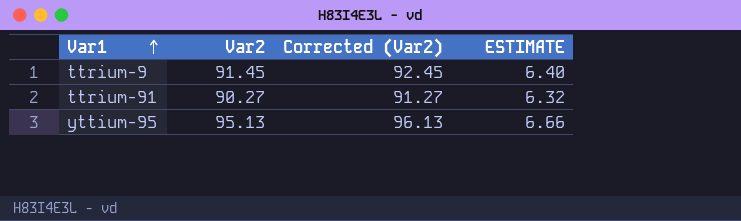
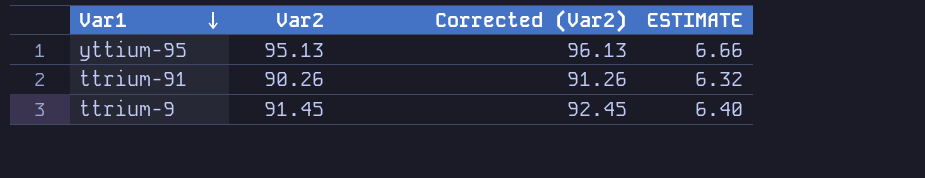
row order: Var1 ascending -> Var1 descending
ttrium-91 | Var2: 90.27 -> 90.26
ttrium-91 | Corrected (Var2): 91.27 -> 91.26

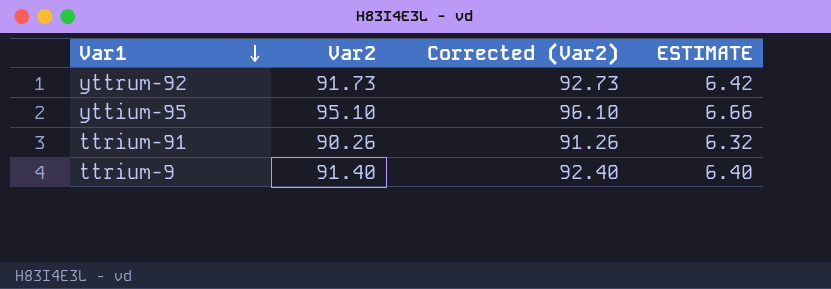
row yttrum-92: none -> 91.73 | 92.73 | 6.42
yttium-95 | Var2: 95.13 -> 95.10
yttium-95 | Corrected (Var2): 96.13 -> 96.10
ttrium-9 | Var2: 91.45 -> 91.40
ttrium-9 | Corrected (Var2): 92.45 -> 92.40

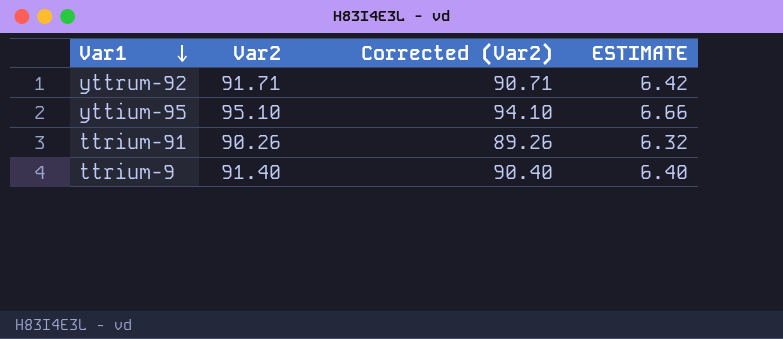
column Corrected (Var2) | formula: [Var2] + 1 -> [Var2] - 1
yttrum-92 | Var2: 91.73 -> 91.71

